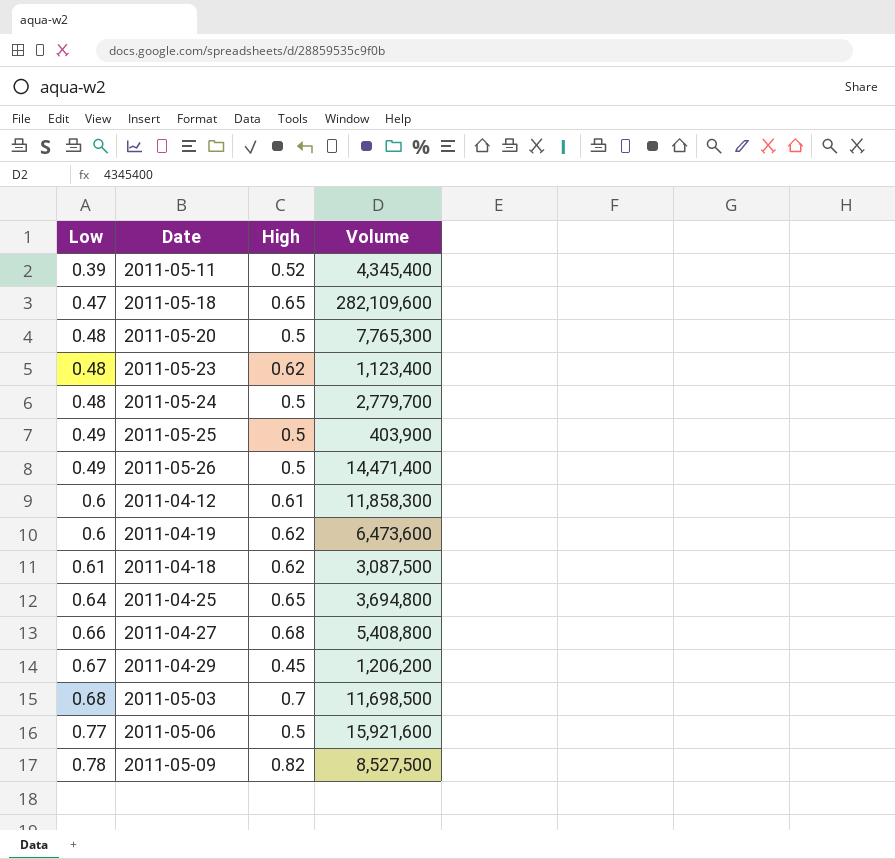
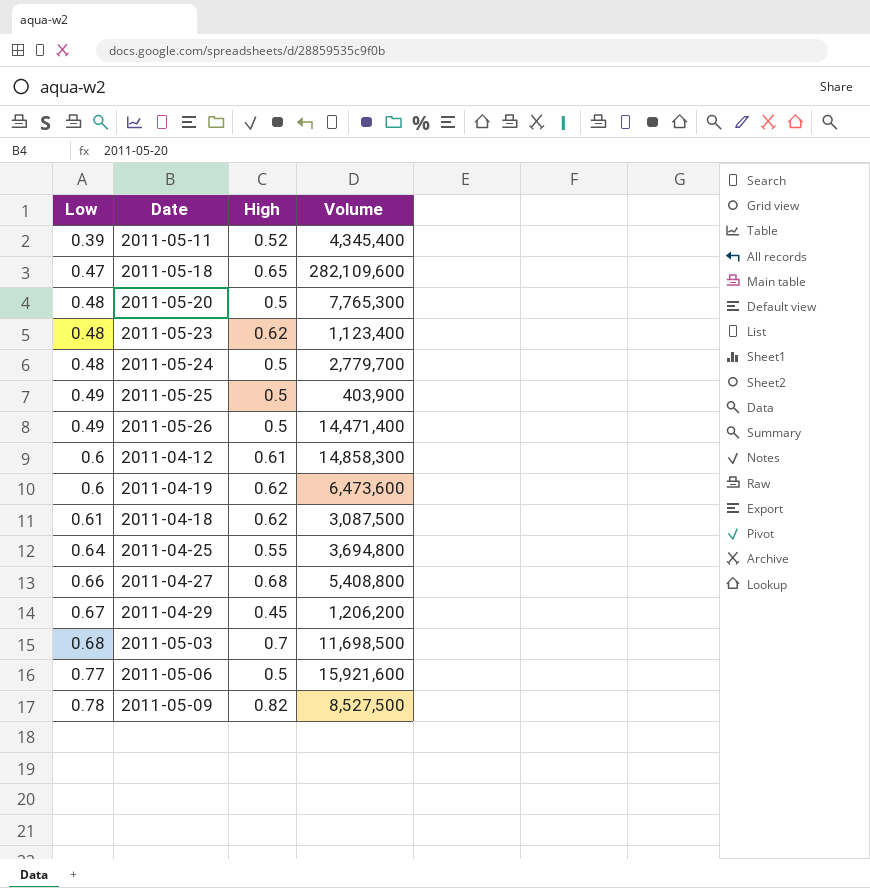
2011-04-12 | Volume: 11,858,300 -> 14,858,300
2011-04-25 | High: 0.65 -> 0.55

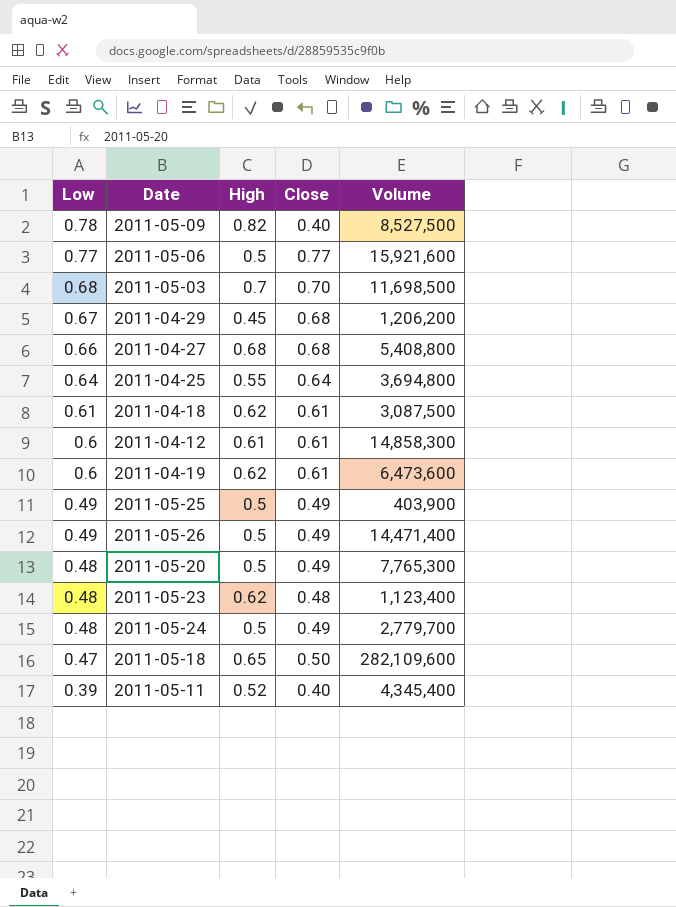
row order: Low ascending -> Low descending
column Close | position: none -> 4

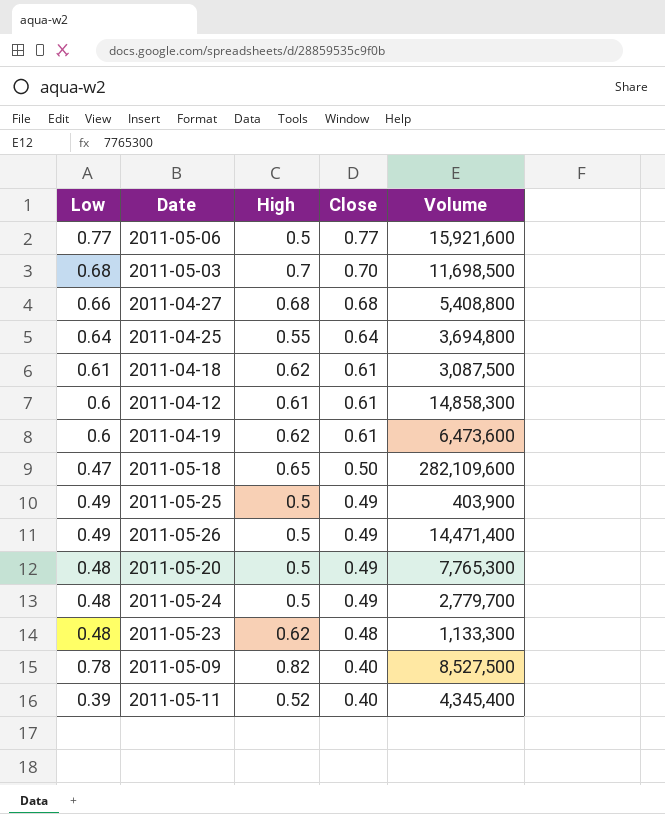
row order: Low descending -> Close descending
row 2011-04-29: 0.67 | 0.45 | 0.68 | 1,206,200 -> none
2011-05-23 | Volume: 1,123,400 -> 1,133,300

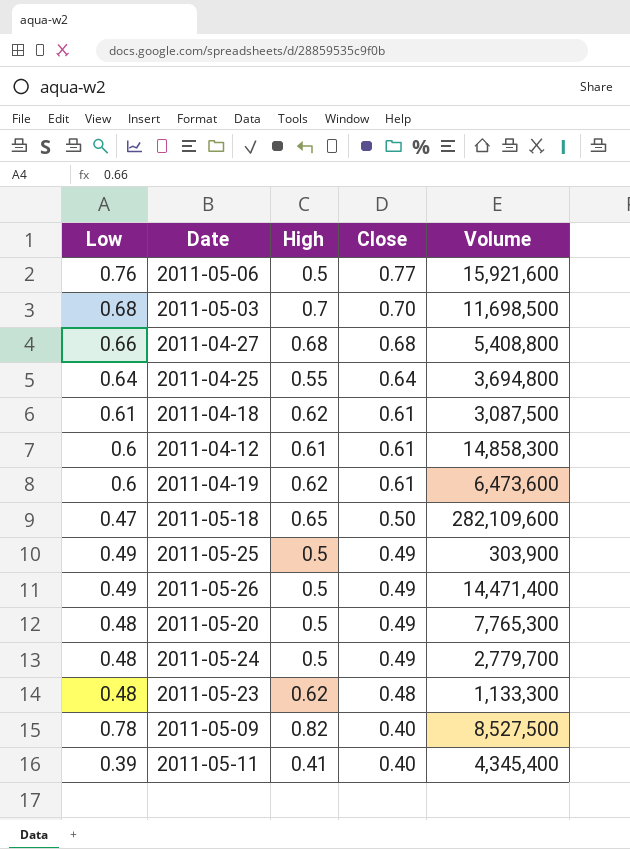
2011-05-06 | Low: 0.77 -> 0.76
2011-05-25 | Volume: 403,900 -> 303,900
2011-05-11 | High: 0.52 -> 0.41

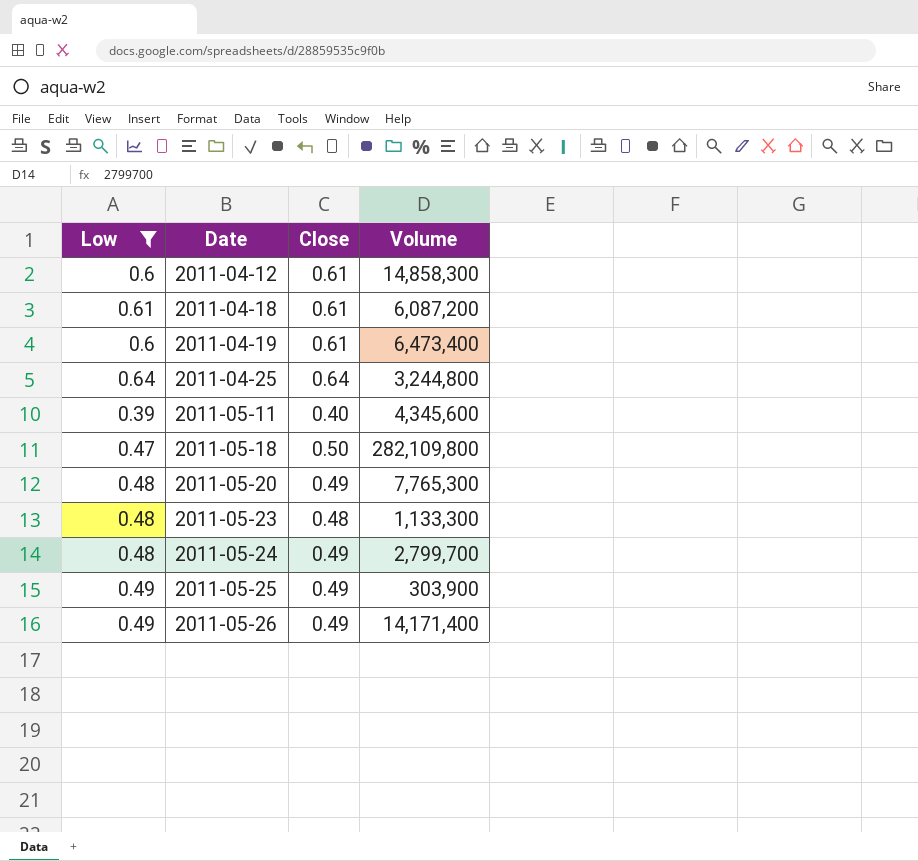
filter: none -> Low <= 0.64
row order: Close descending -> Date ascending
column High | position: 3 -> none
2011-04-18 | Volume: 3,087,500 -> 6,087,200
2011-04-19 | Volume: 6,473,600 -> 6,473,400
2011-04-25 | Volume: 3,694,800 -> 3,244,800
2011-05-11 | Volume: 4,345,400 -> 4,345,600
2011-05-18 | Volume: 282,109,600 -> 282,109,800
2011-05-24 | Volume: 2,779,700 -> 2,799,700
2011-05-26 | Volume: 14,471,400 -> 14,171,400

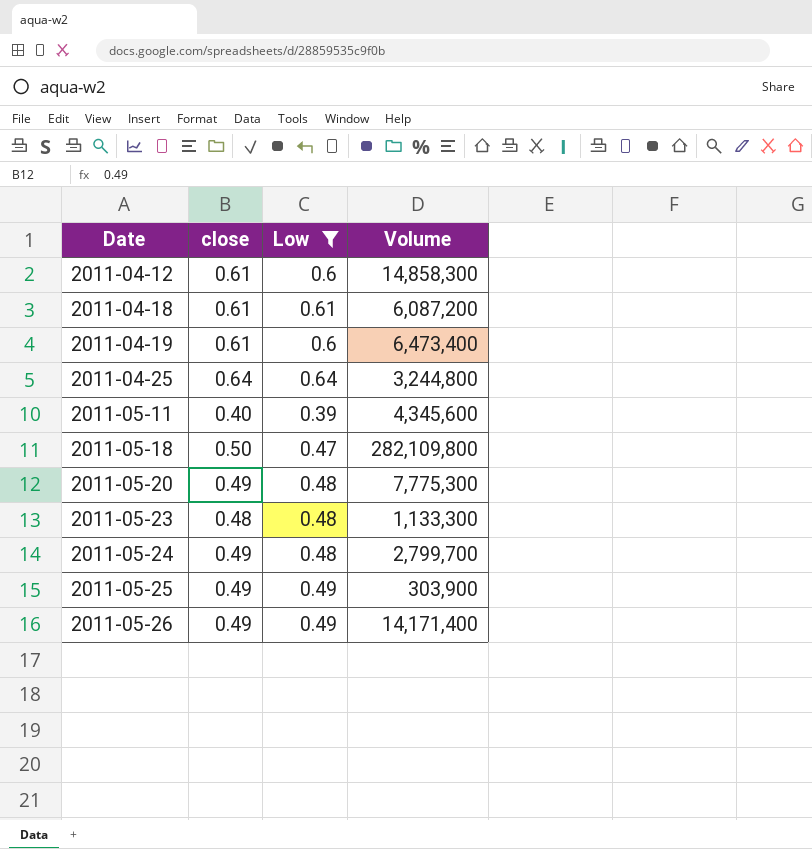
column name: Close -> close
column Low | position: 1 -> 3
2011-05-20 | Volume: 7,765,300 -> 7,775,300

